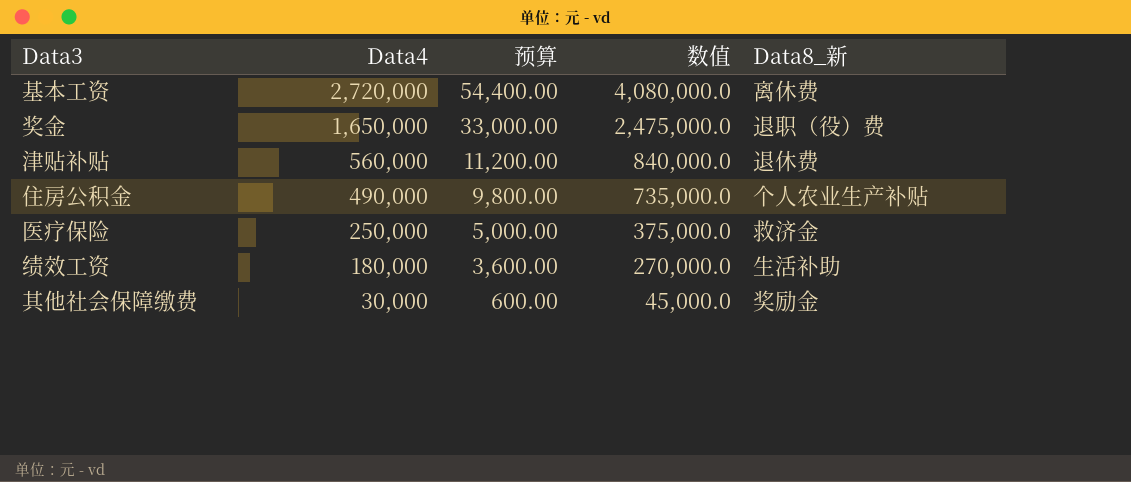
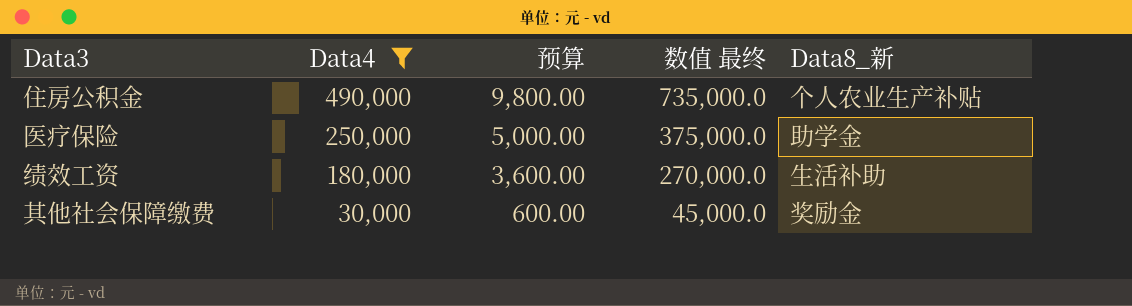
filter: none -> Data4 <= 490,000
column name: 数值 -> 数值 最终
医疗保险 | Data8_新: 救济金 -> 助学金

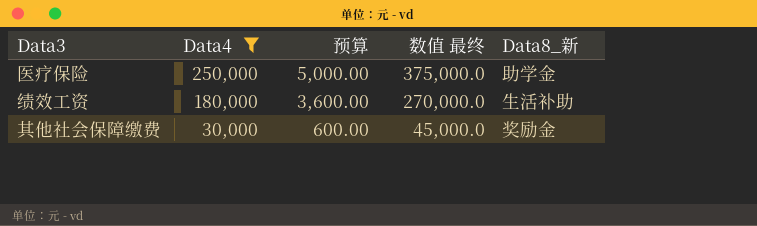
row 住房公积金: 490,000 | 9,800.00 | 735,000.0 | 个人农业生产补贴 -> none

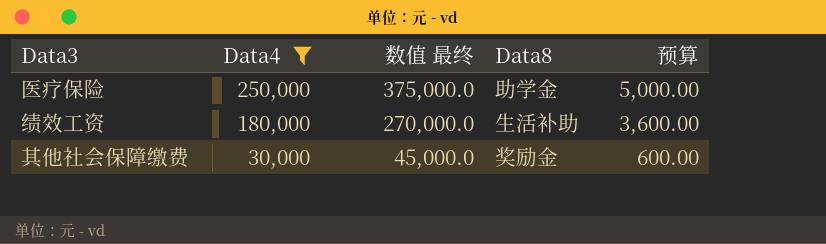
column name: Data8_新 -> Data8
column 预算 | position: 3 -> 5

